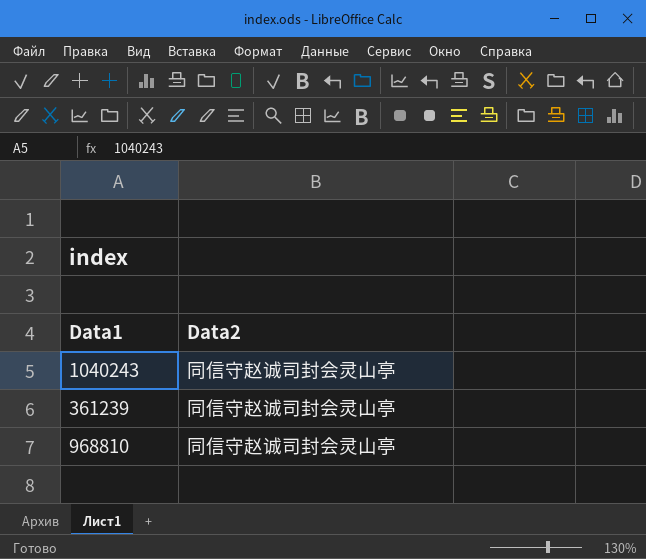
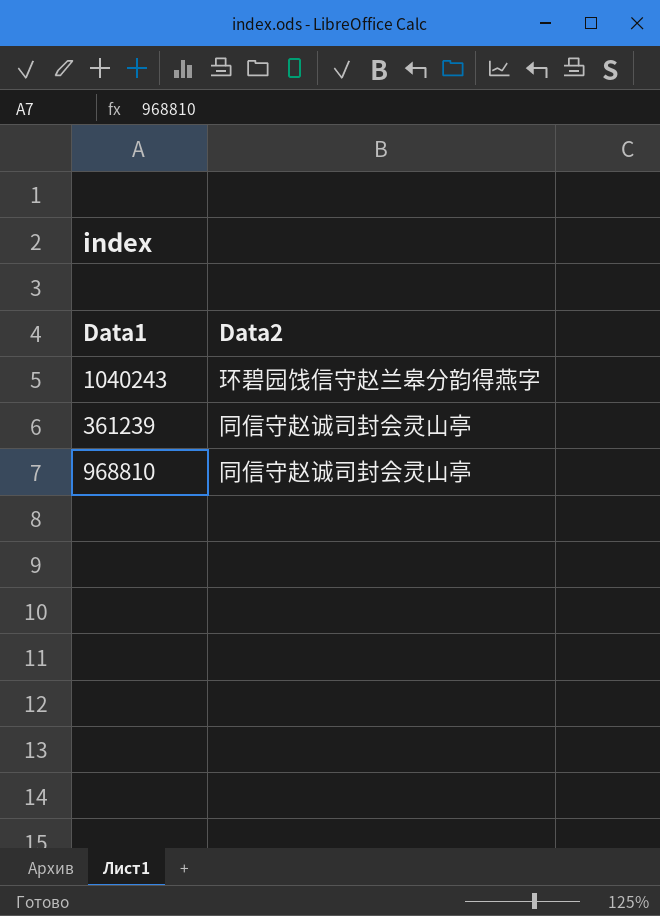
1040243 | Data2: 同信守赵诚司封会灵山亭 -> 环碧园饯信守赵兰皋分韵得燕字

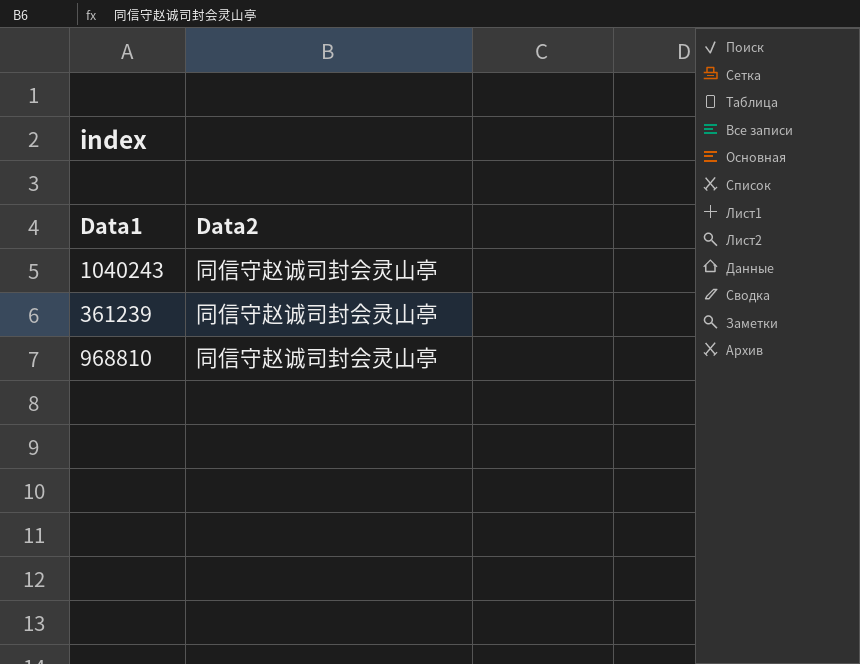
1040243 | Data2: 环碧园饯信守赵兰皋分韵得燕字 -> 同信守赵诚司封会灵山亭

